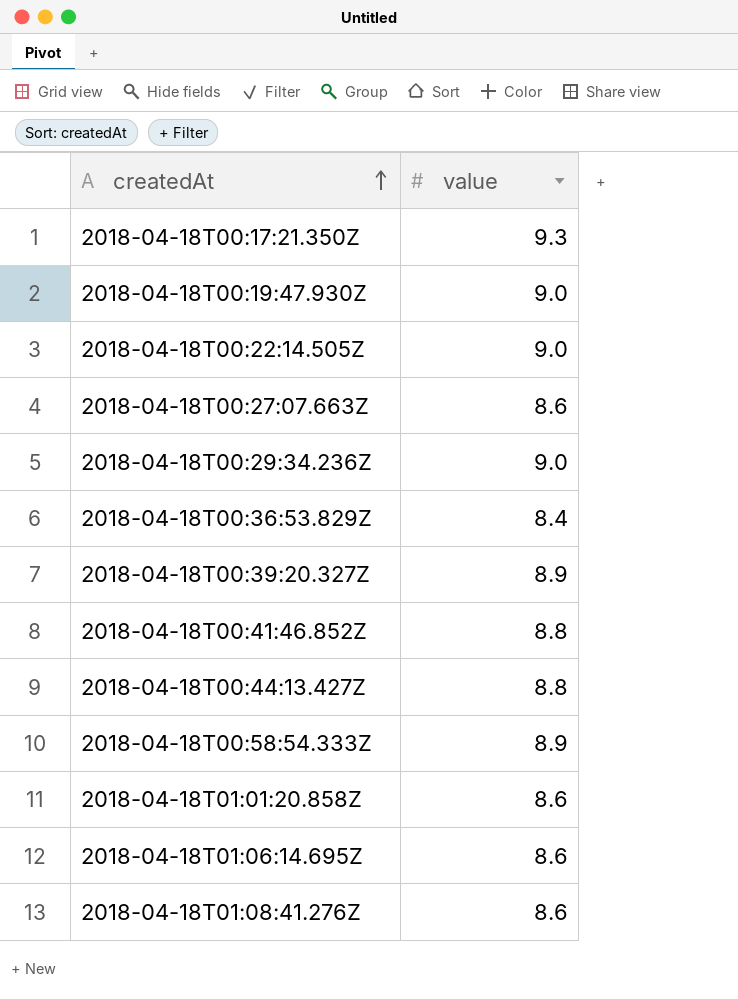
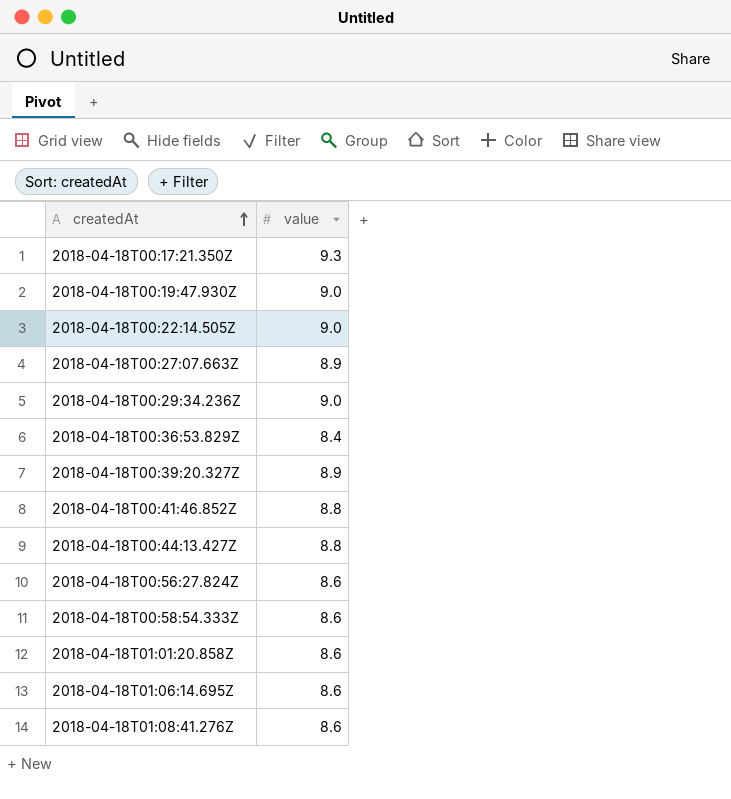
2018-04-18T00:27:07.663Z | value: 8.6 -> 8.9
row 2018-04-18T00:56:27.824Z: none -> 8.6
2018-04-18T00:58:54.333Z | value: 8.9 -> 8.6

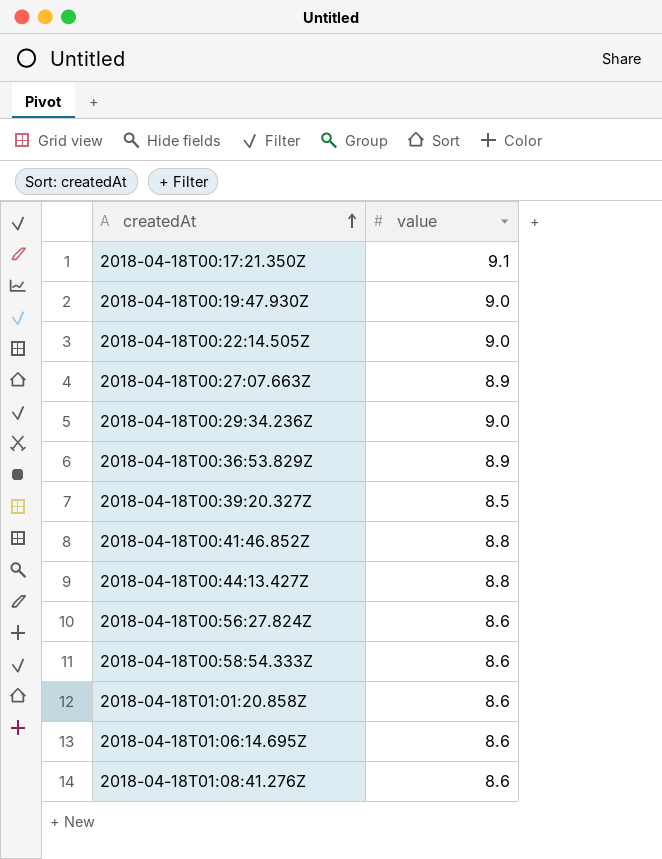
2018-04-18T00:17:21.350Z | value: 9.3 -> 9.1
2018-04-18T00:36:53.829Z | value: 8.4 -> 8.9
2018-04-18T00:39:20.327Z | value: 8.9 -> 8.5

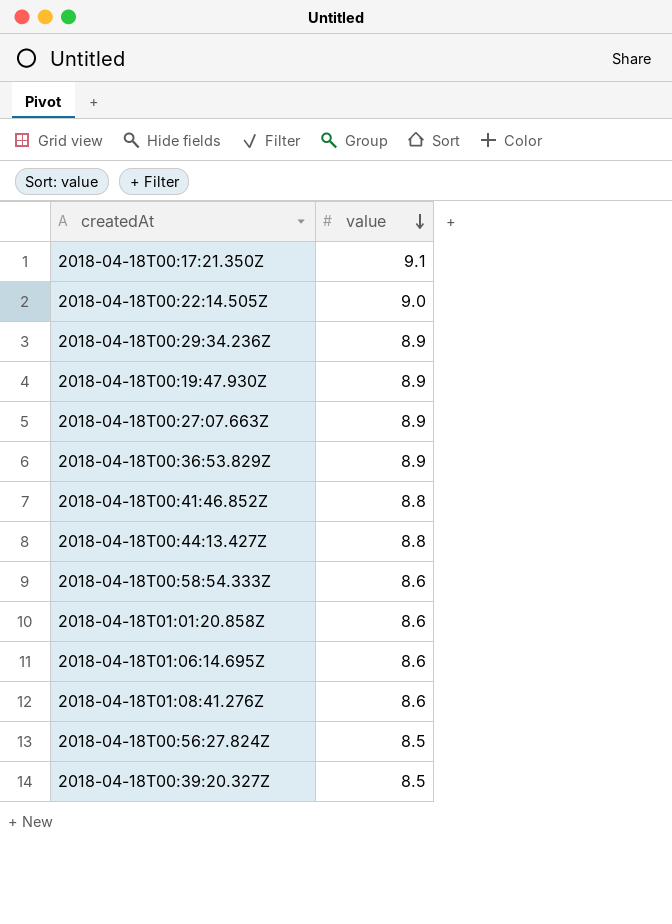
row order: createdAt ascending -> value descending
2018-04-18T00:29:34.236Z | value: 9.0 -> 8.9
2018-04-18T00:19:47.930Z | value: 9.0 -> 8.9
2018-04-18T00:56:27.824Z | value: 8.6 -> 8.5

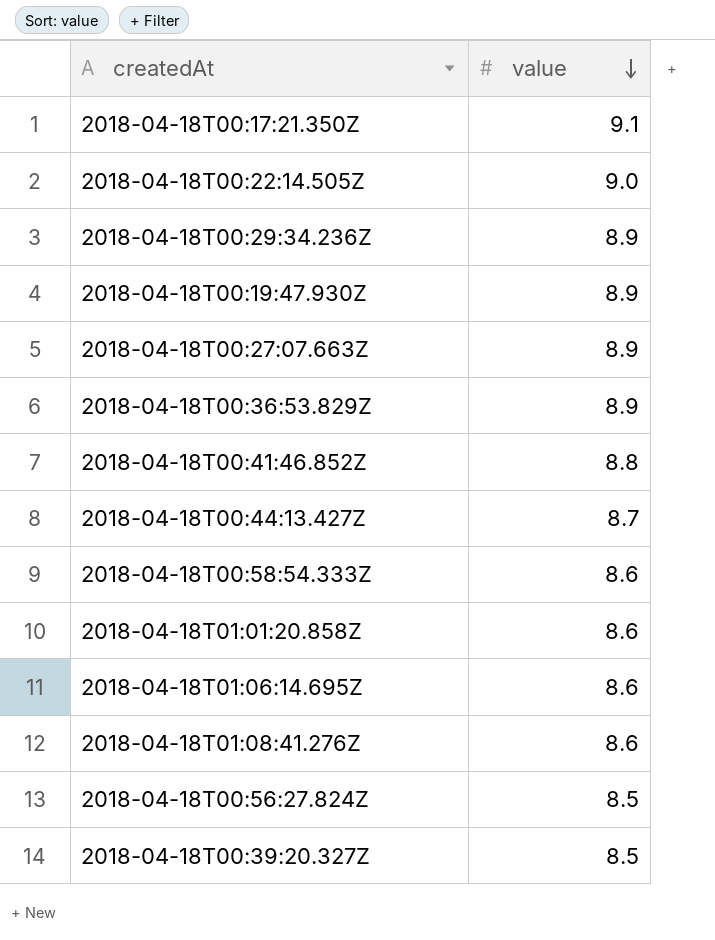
2018-04-18T00:44:13.427Z | value: 8.8 -> 8.7

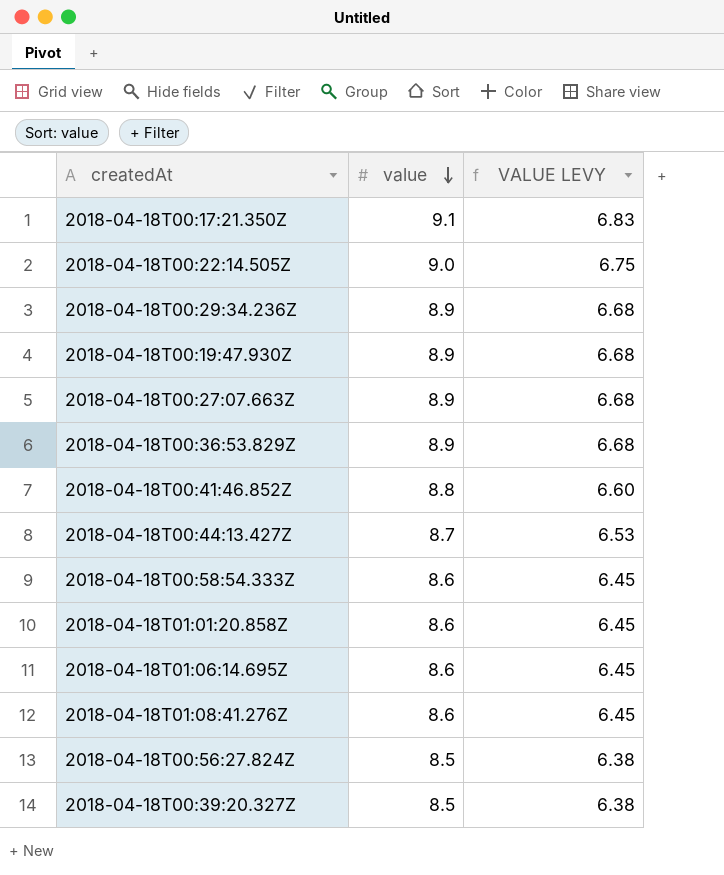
column VALUE LEVY | formula: none -> [value] * 0.75

